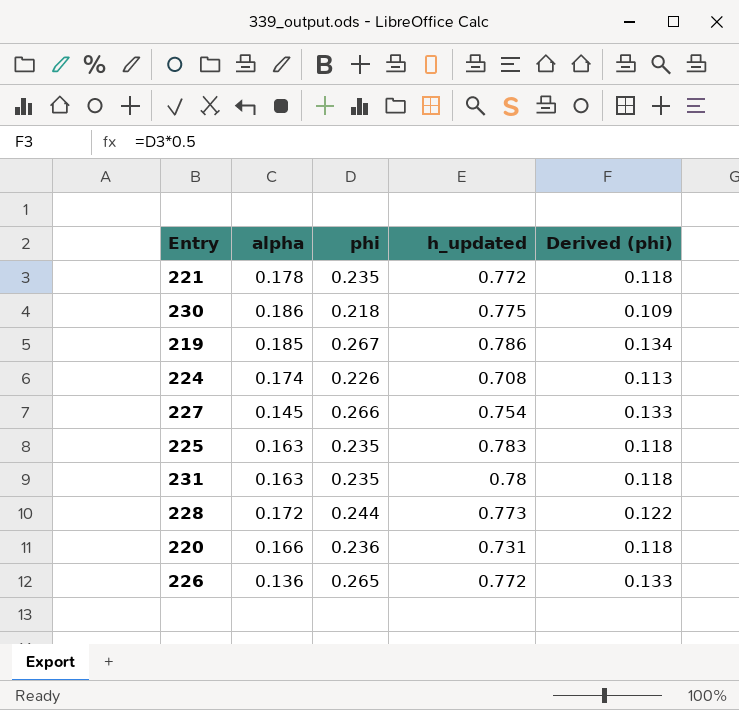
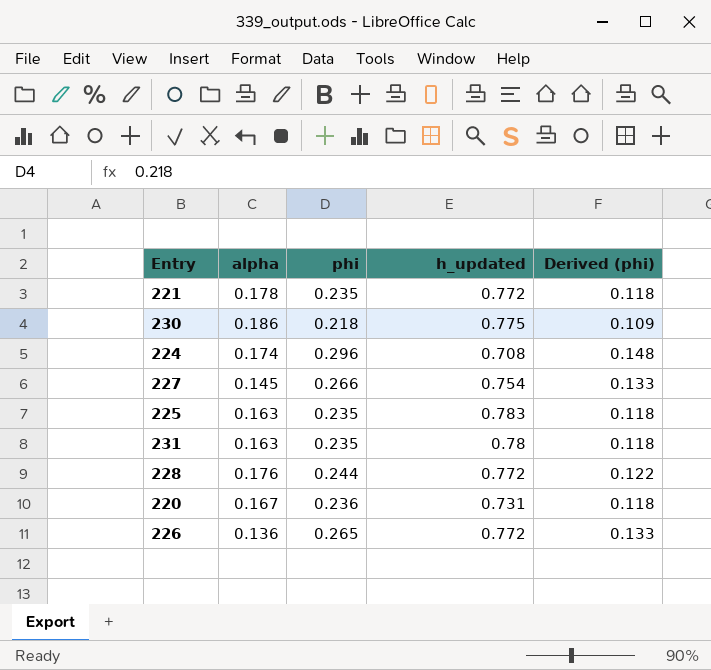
row 219: 0.185 | 0.267 | 0.786 | 0.134 -> none
224 | phi: 0.226 -> 0.296
224 | Derived (phi): 0.113 -> 0.148
228 | alpha: 0.172 -> 0.176
228 | h_updated: 0.773 -> 0.772
220 | alpha: 0.166 -> 0.167

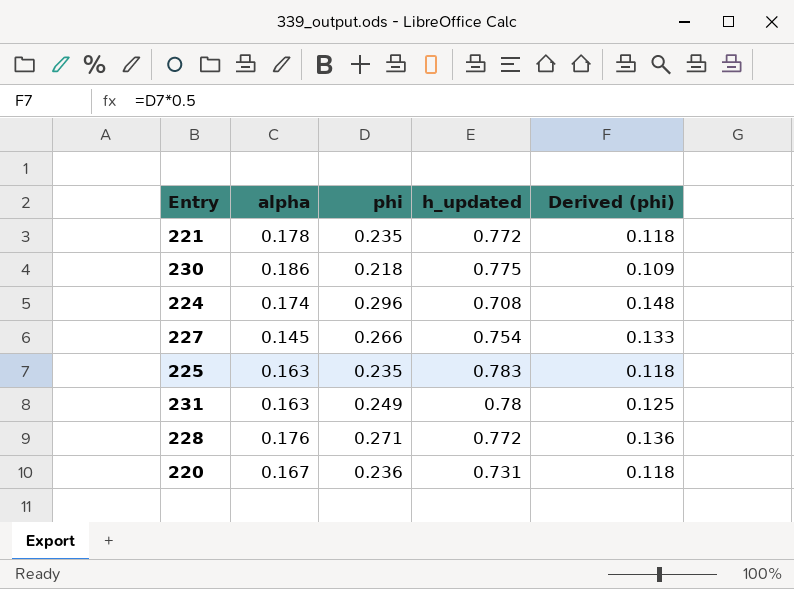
row 226: 0.136 | 0.265 | 0.772 | 0.133 -> none
231 | phi: 0.235 -> 0.249
231 | Derived (phi): 0.118 -> 0.125
228 | phi: 0.244 -> 0.271
228 | Derived (phi): 0.122 -> 0.136

